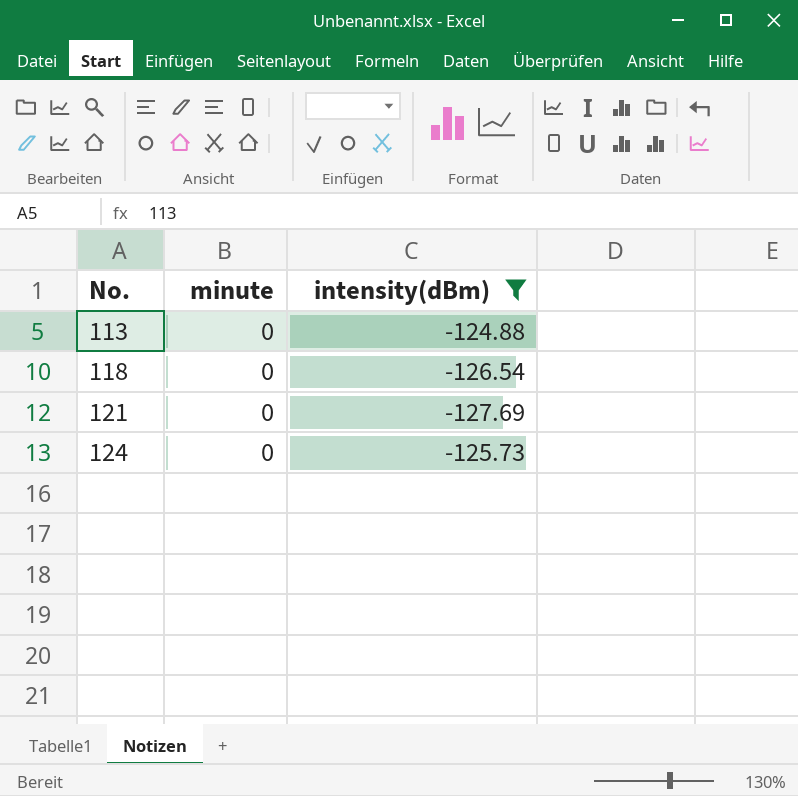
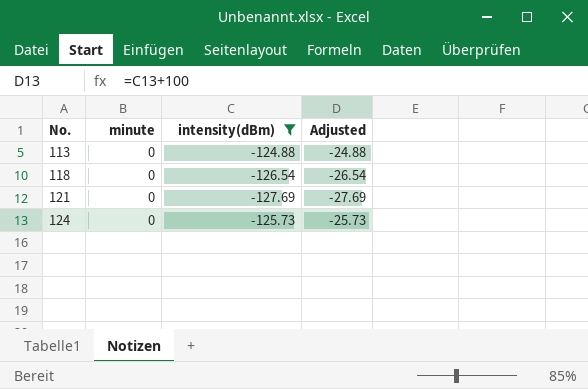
column Adjusted | formula: none -> [intensity(dBm)] + 100

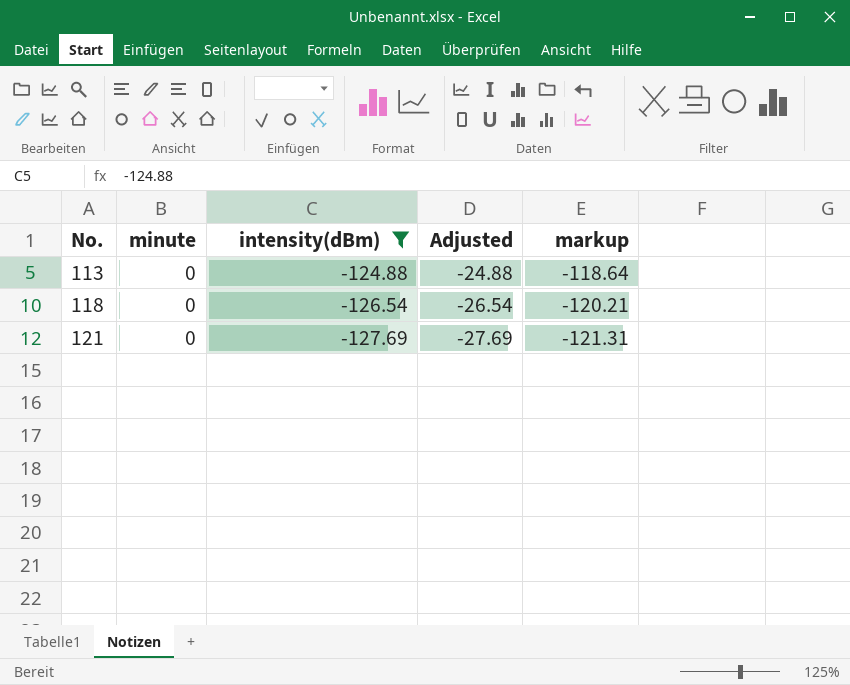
column markup | formula: none -> [intensity(dBm)] * 0.95
row 124: 0 | -125.73 | -25.73 -> none

